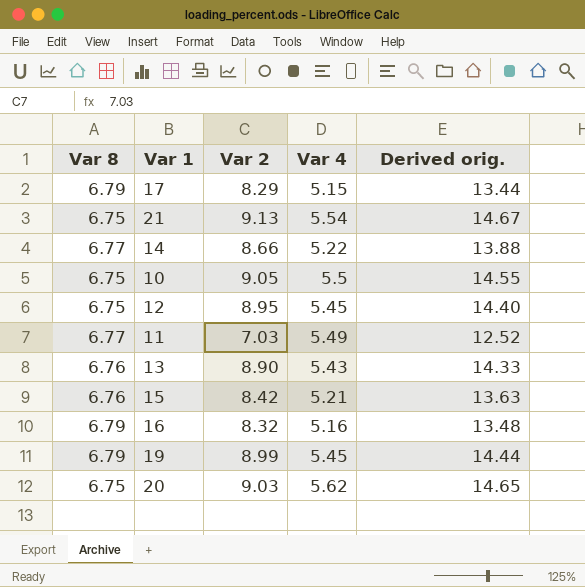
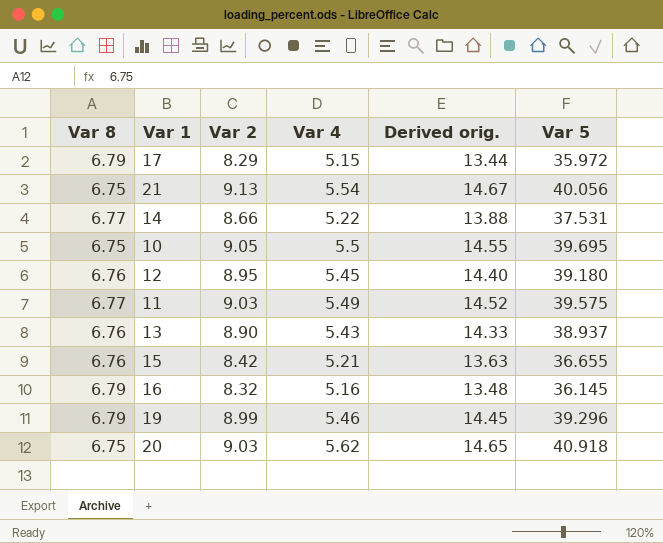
column Var 5 | position: none -> 6
12 | Var 8: 6.75 -> 6.76
11 | Var 2: 7.03 -> 9.03
11 | Derived orig.: 12.52 -> 14.52
19 | Var 4: 5.45 -> 5.46
19 | Derived orig.: 14.44 -> 14.45

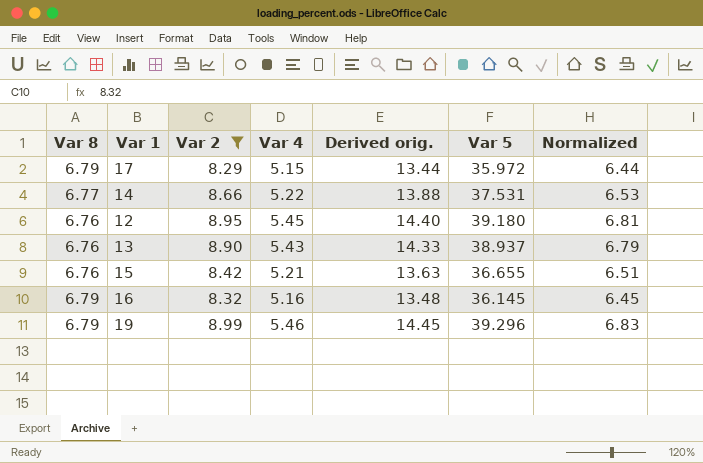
filter: none -> Var 2 <= 8.99
column Normalized | formula: none -> [Var 4] * 1.25

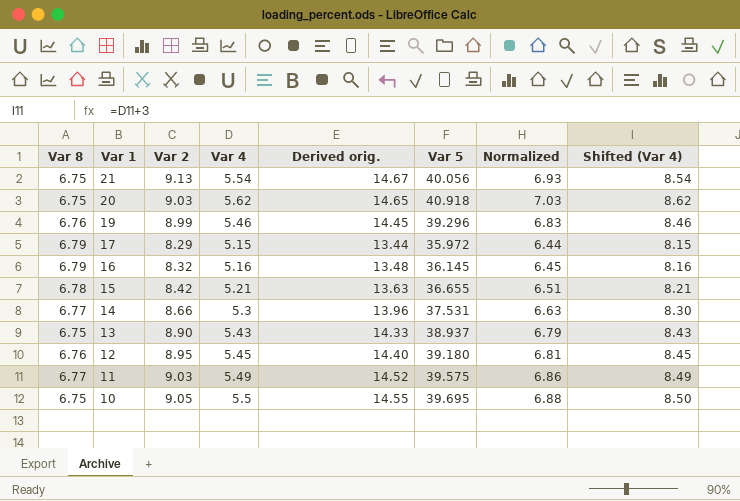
filter: Var 2 <= 8.99 -> none
row order: none -> Var 1 descending
column Shifted (Var 4) | formula: none -> [Var 4] + 3
19 | Var 8: 6.79 -> 6.76
15 | Var 8: 6.76 -> 6.78
14 | Var 4: 5.22 -> 5.3
14 | Derived orig.: 13.88 -> 13.96
14 | Normalized: 6.53 -> 6.63
13 | Var 8: 6.76 -> 6.75

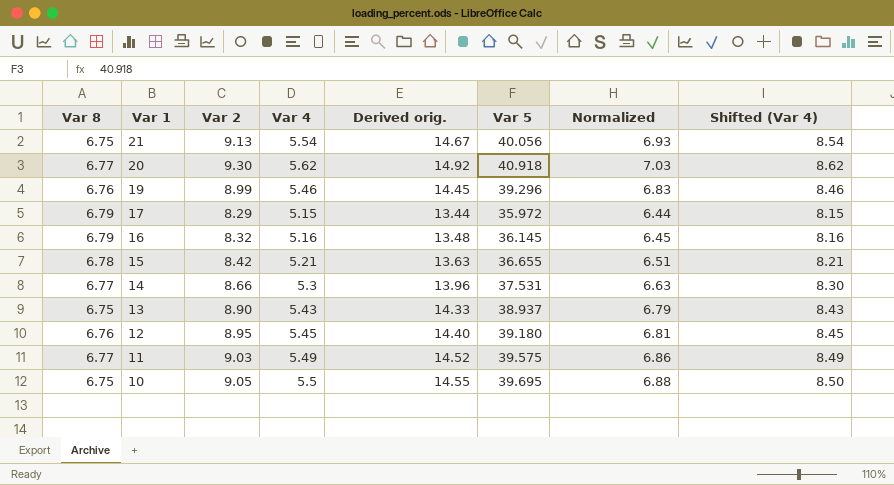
20 | Var 8: 6.75 -> 6.77
20 | Var 2: 9.03 -> 9.30
20 | Derived orig.: 14.65 -> 14.92

